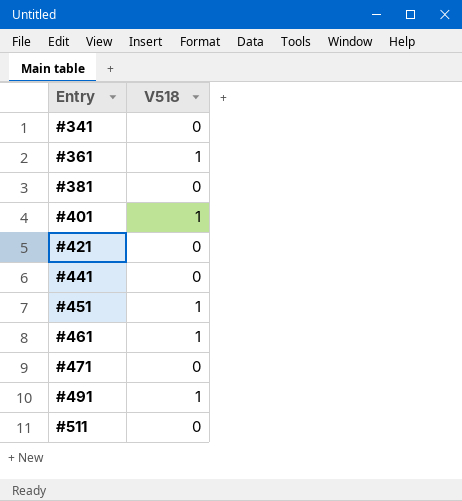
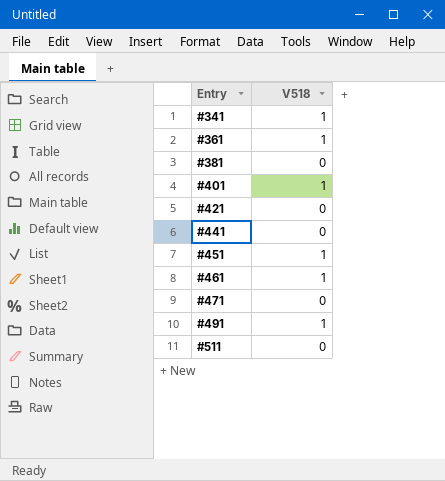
#341 | V518: 0 -> 1

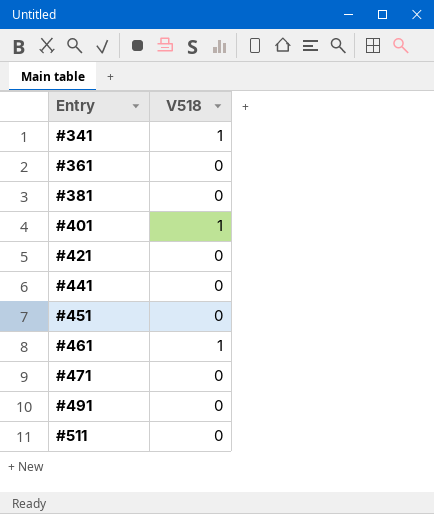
#361 | V518: 1 -> 0
#451 | V518: 1 -> 0
#491 | V518: 1 -> 0

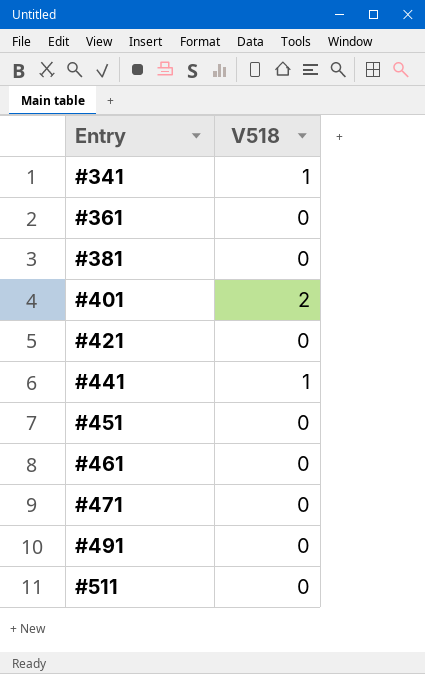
#401 | V518: 1 -> 2
#441 | V518: 0 -> 1
#461 | V518: 1 -> 0

